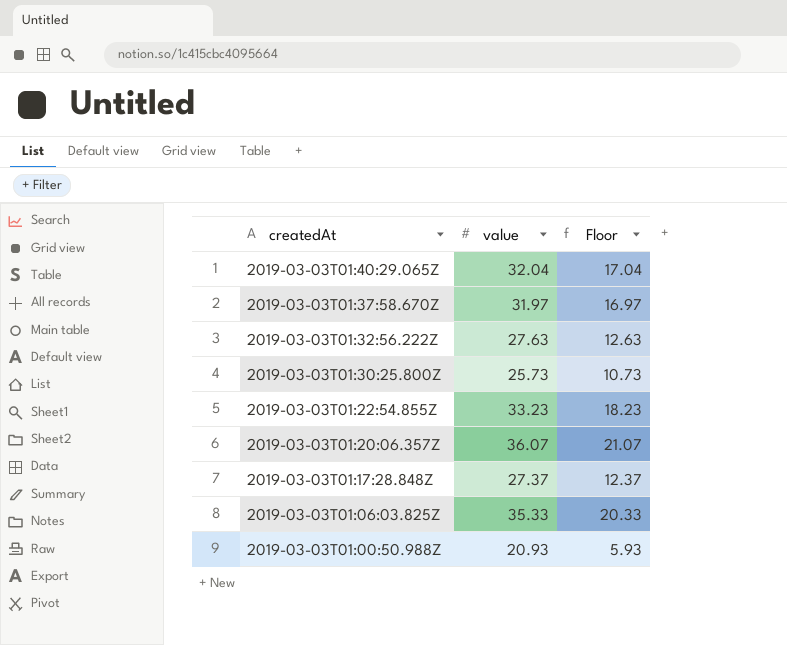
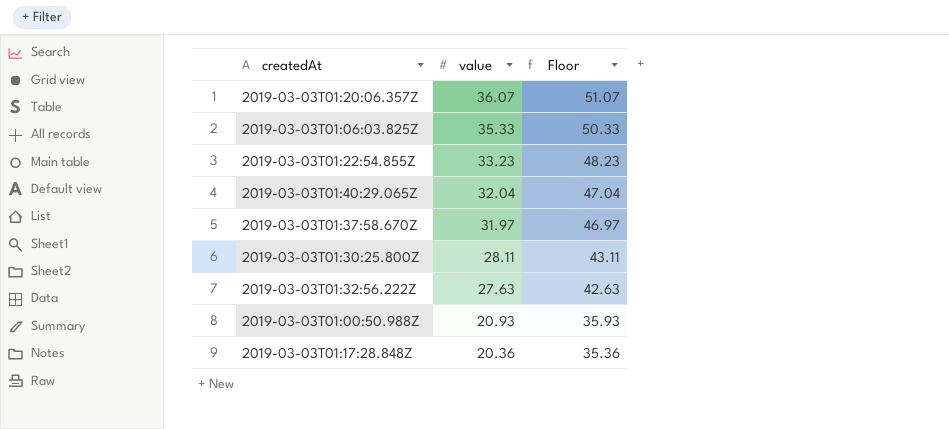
row order: createdAt descending -> value descending
column Floor | formula: [value] - 15 -> [value] + 15
2019-03-03T01:30:25.800Z | value: 25.73 -> 28.11
2019-03-03T01:17:28.848Z | value: 27.37 -> 20.36

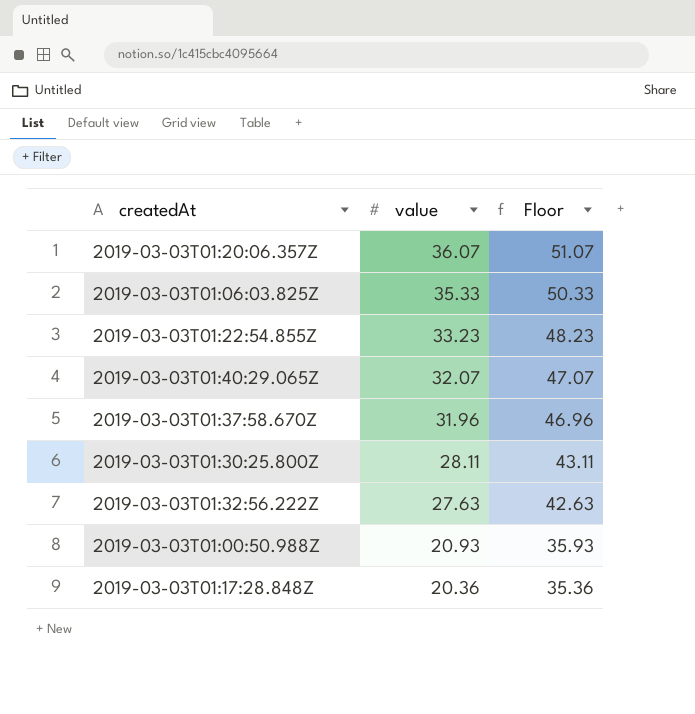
2019-03-03T01:40:29.065Z | value: 32.04 -> 32.07
2019-03-03T01:40:29.065Z | Floor: 47.04 -> 47.07
2019-03-03T01:37:58.670Z | value: 31.97 -> 31.96
2019-03-03T01:37:58.670Z | Floor: 46.97 -> 46.96

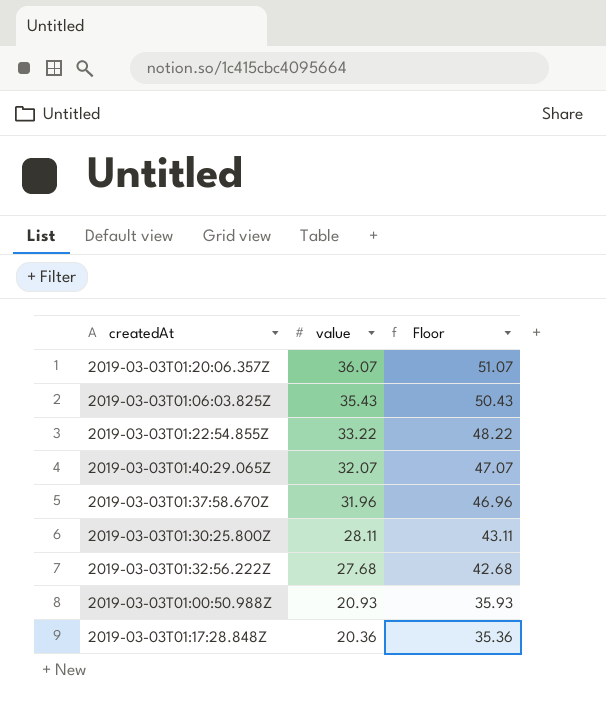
2019-03-03T01:06:03.825Z | value: 35.33 -> 35.43
2019-03-03T01:06:03.825Z | Floor: 50.33 -> 50.43
2019-03-03T01:22:54.855Z | value: 33.23 -> 33.22
2019-03-03T01:22:54.855Z | Floor: 48.23 -> 48.22
2019-03-03T01:32:56.222Z | value: 27.63 -> 27.68
2019-03-03T01:32:56.222Z | Floor: 42.63 -> 42.68

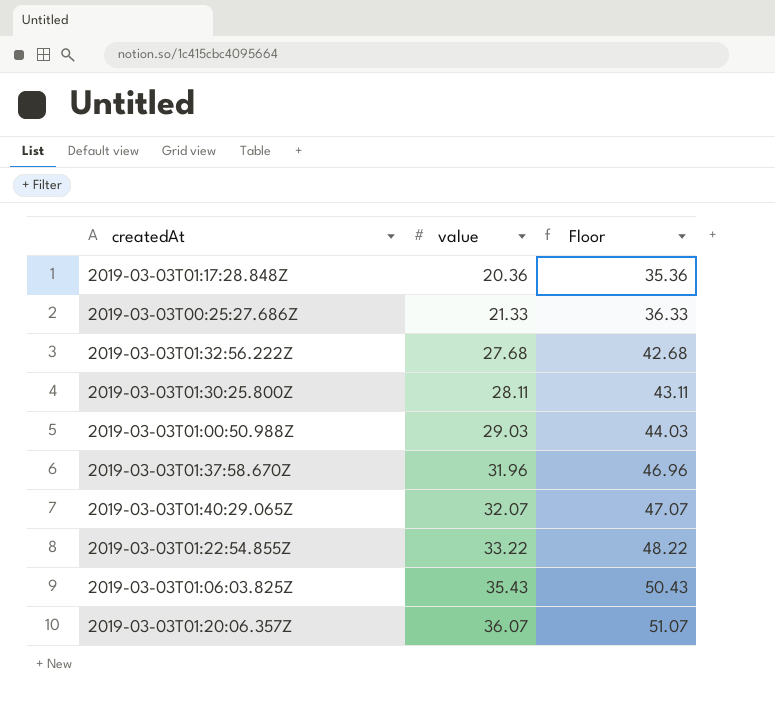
row order: value descending -> value ascending
row 2019-03-03T00:25:27.686Z: none -> 21.33 | 36.33
2019-03-03T01:00:50.988Z | value: 20.93 -> 29.03
2019-03-03T01:00:50.988Z | Floor: 35.93 -> 44.03

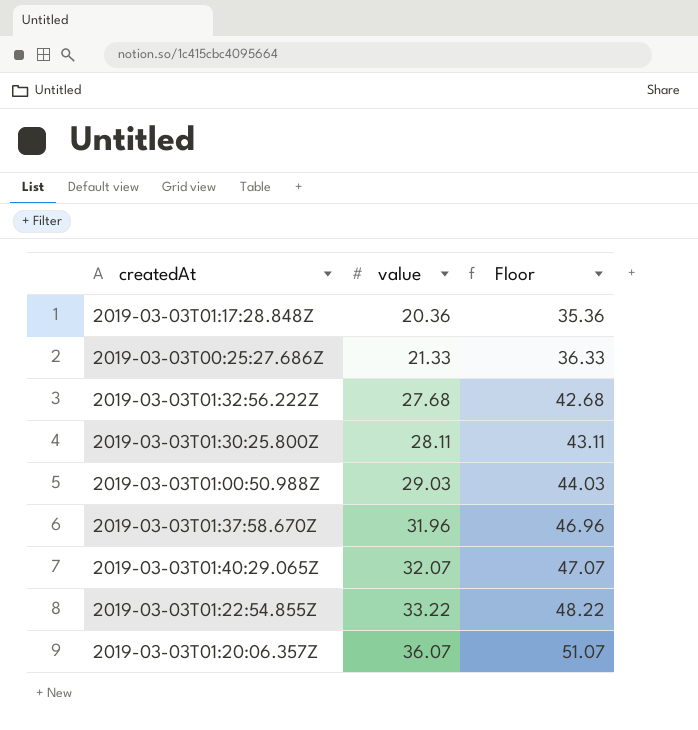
row 2019-03-03T01:06:03.825Z: 35.43 | 50.43 -> none

